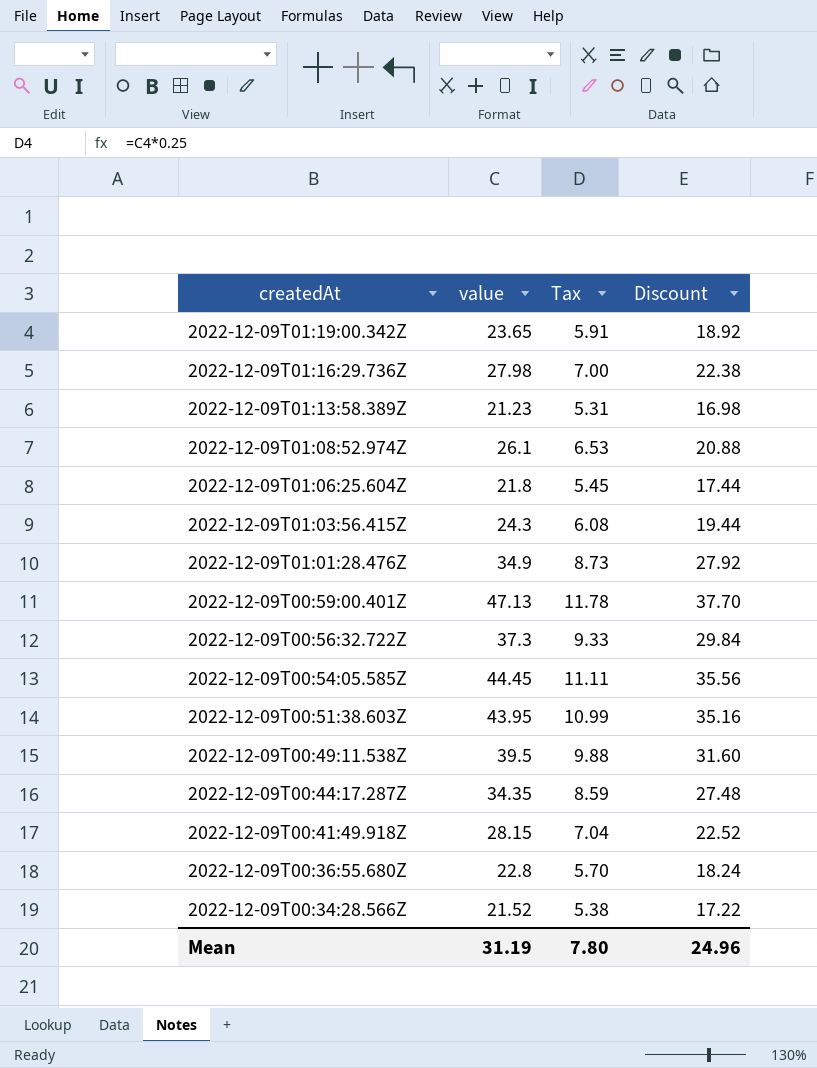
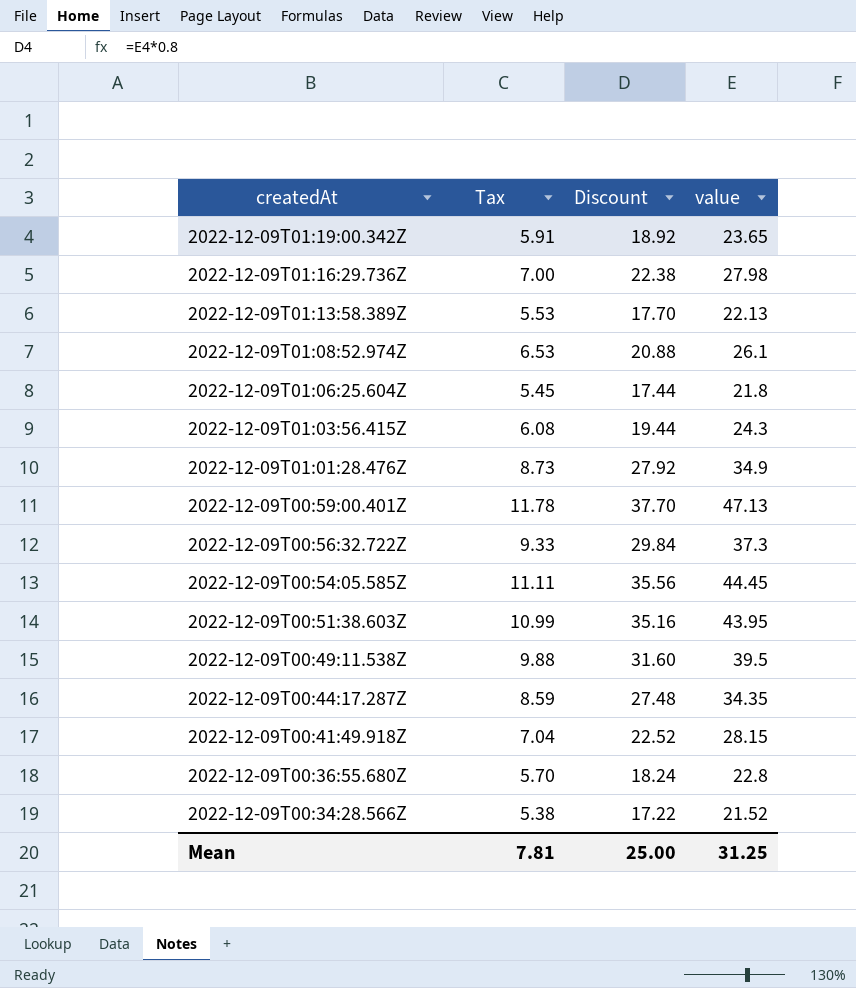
column value | position: 2 -> 4
2022-12-09T01:13:58.389Z | Tax: 5.31 -> 5.53
2022-12-09T01:13:58.389Z | Discount: 16.98 -> 17.70
2022-12-09T01:13:58.389Z | value: 21.23 -> 22.13
Mean | Tax: 7.80 -> 7.81
Mean | Discount: 24.96 -> 25.00
Mean | value: 31.19 -> 31.25

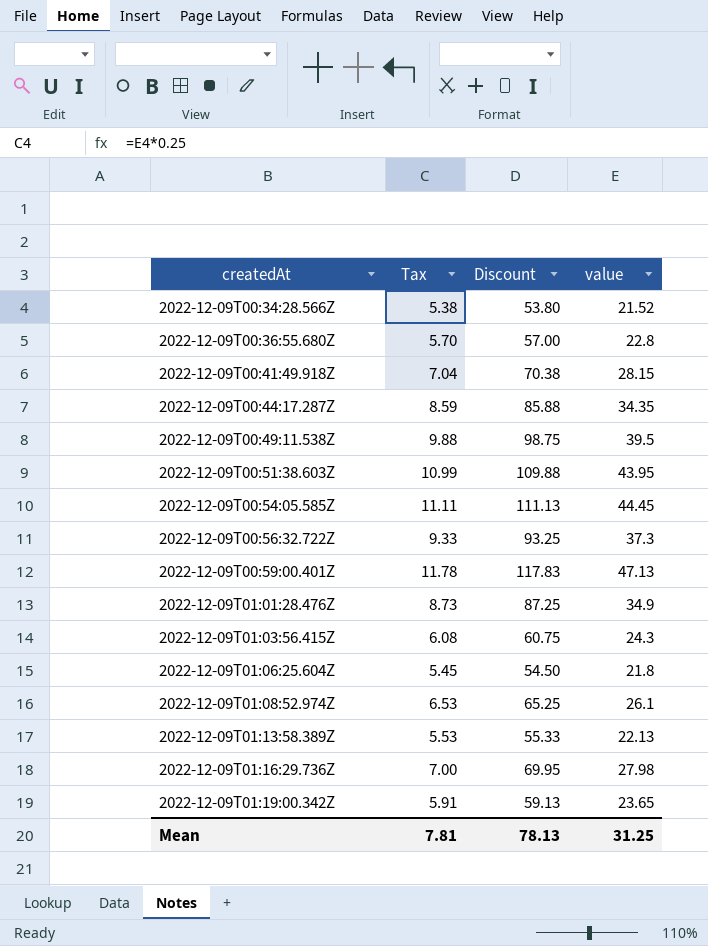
row order: createdAt descending -> createdAt ascending
column Discount | formula: [value] * 0.8 -> [value] * 2.5
Mean | Discount: 25.00 -> 78.13

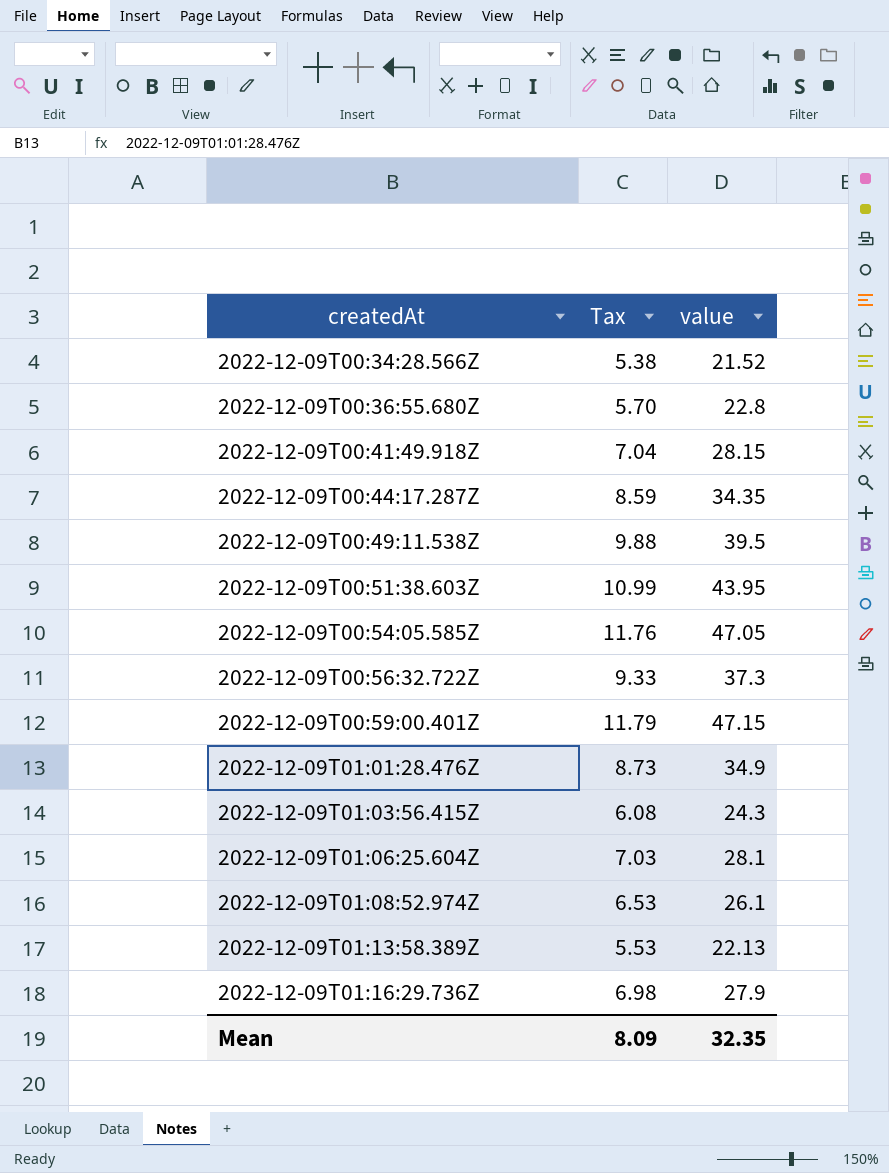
column Discount | formula: [value] * 2.5 -> none
row 2022-12-09T01:19:00.342Z: 5.91 | 59.13 | 23.65 -> none
2022-12-09T00:54:05.585Z | Tax: 11.11 -> 11.76
2022-12-09T00:54:05.585Z | value: 44.45 -> 47.05
2022-12-09T00:59:00.401Z | Tax: 11.78 -> 11.79
2022-12-09T00:59:00.401Z | value: 47.13 -> 47.15
2022-12-09T01:06:25.604Z | Tax: 5.45 -> 7.03
2022-12-09T01:06:25.604Z | value: 21.8 -> 28.1
2022-12-09T01:16:29.736Z | Tax: 7.00 -> 6.98
2022-12-09T01:16:29.736Z | value: 27.98 -> 27.9
Mean | Tax: 7.81 -> 8.09
Mean | value: 31.25 -> 32.35

